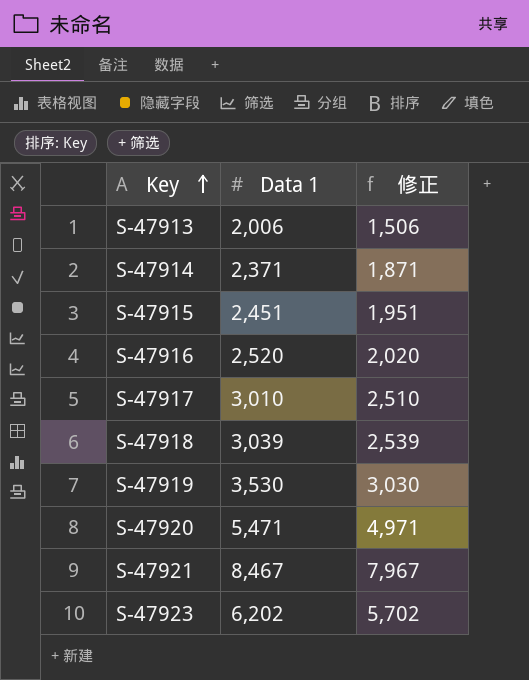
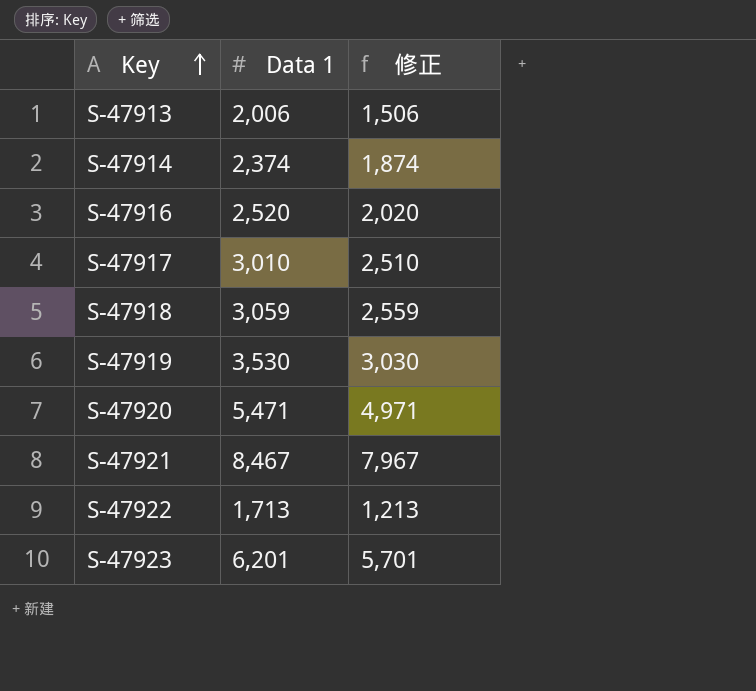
row S-47915: 2,451 | 1,951 -> none
S-47914 | Data 1: 2,371 -> 2,374
S-47914 | 修正: 1,871 -> 1,874
S-47918 | Data 1: 3,039 -> 3,059
S-47918 | 修正: 2,539 -> 2,559
row S-47922: none -> 1,713 | 1,213
S-47923 | Data 1: 6,202 -> 6,201
S-47923 | 修正: 5,702 -> 5,701

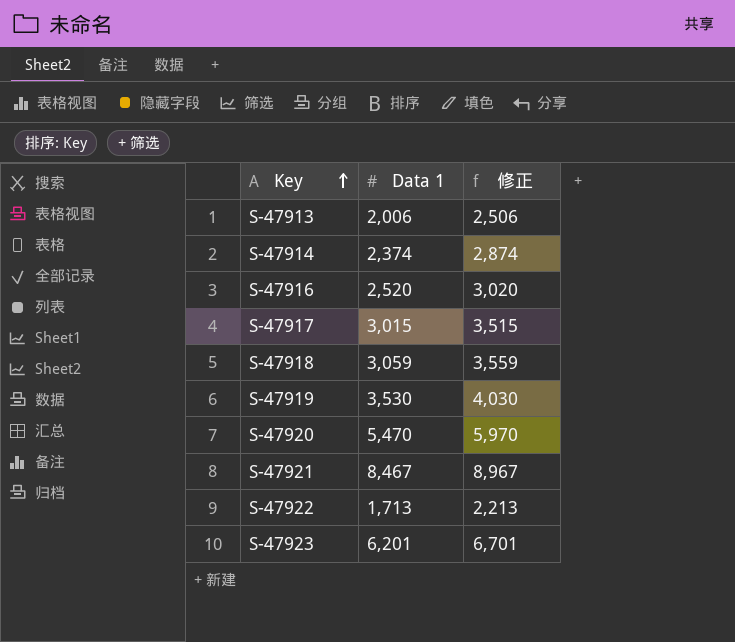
column 修正 | formula: [Data 1] - 500 -> [Data 1] + 500
S-47917 | Data 1: 3,010 -> 3,015
S-47920 | Data 1: 5,471 -> 5,470

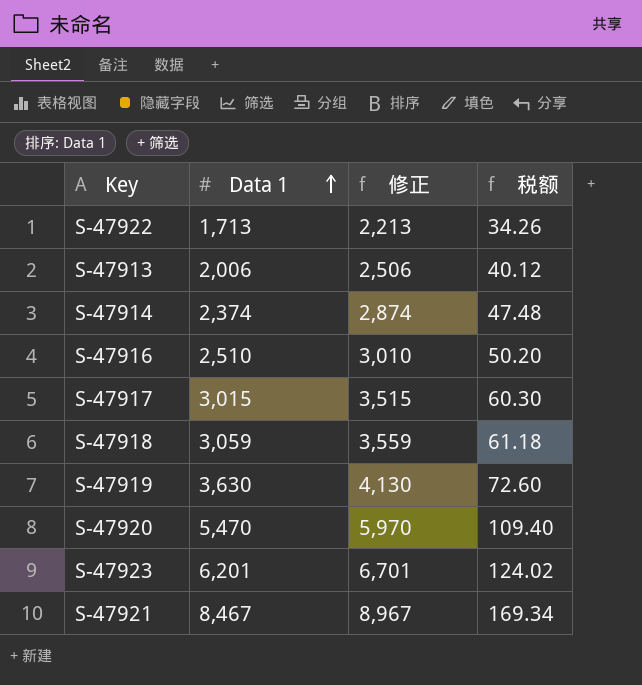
row order: Key ascending -> Data 1 ascending
column 税额 | formula: none -> [Data 1] * 0.02
S-47916 | Data 1: 2,520 -> 2,510
S-47916 | 修正: 3,020 -> 3,010
S-47919 | Data 1: 3,530 -> 3,630
S-47919 | 修正: 4,030 -> 4,130

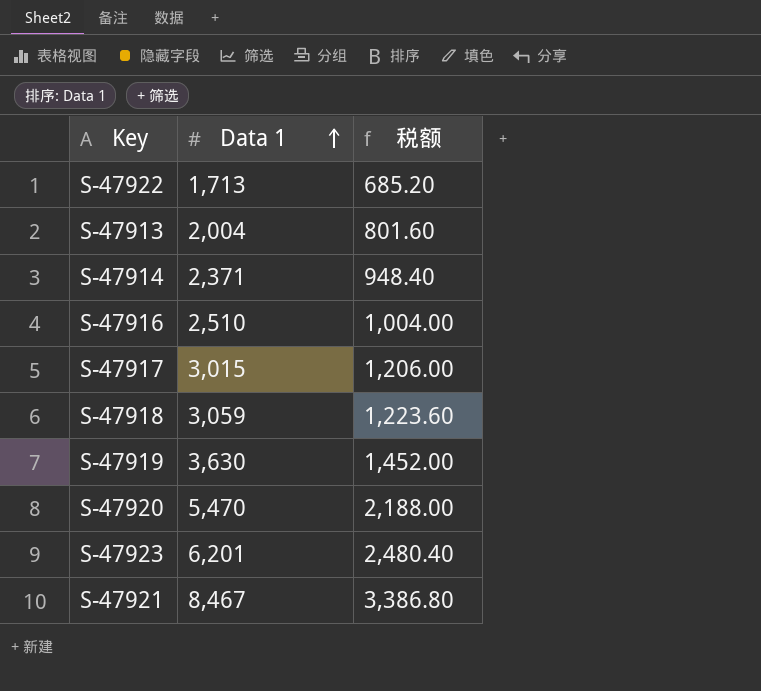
column 修正 | formula: [Data 1] + 500 -> none
column 税额 | formula: [Data 1] * 0.02 -> [Data 1] * 0.4
S-47913 | Data 1: 2,006 -> 2,004
S-47914 | Data 1: 2,374 -> 2,371

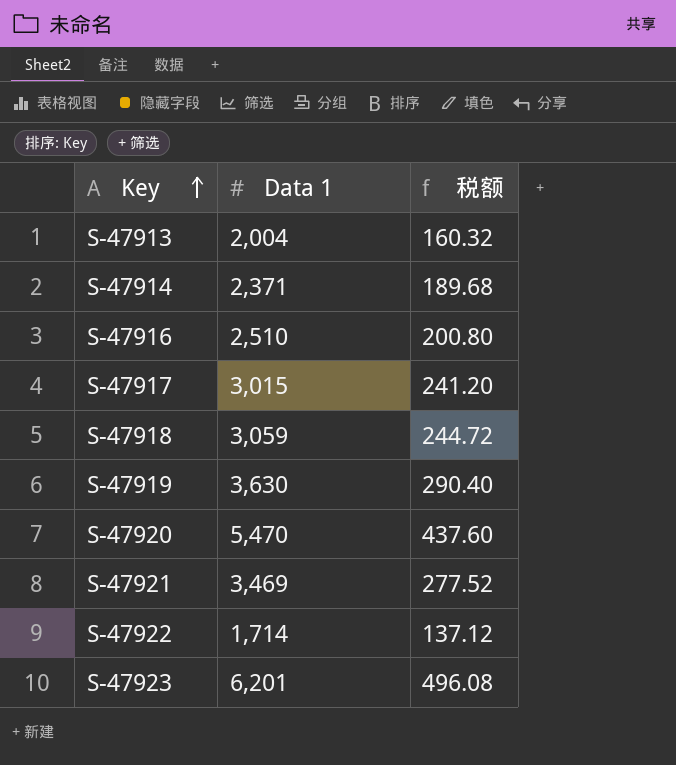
row order: Data 1 ascending -> Key ascending
column 税额 | formula: [Data 1] * 0.4 -> [Data 1] * 0.08
S-47921 | Data 1: 8,467 -> 3,469
S-47922 | Data 1: 1,713 -> 1,714

